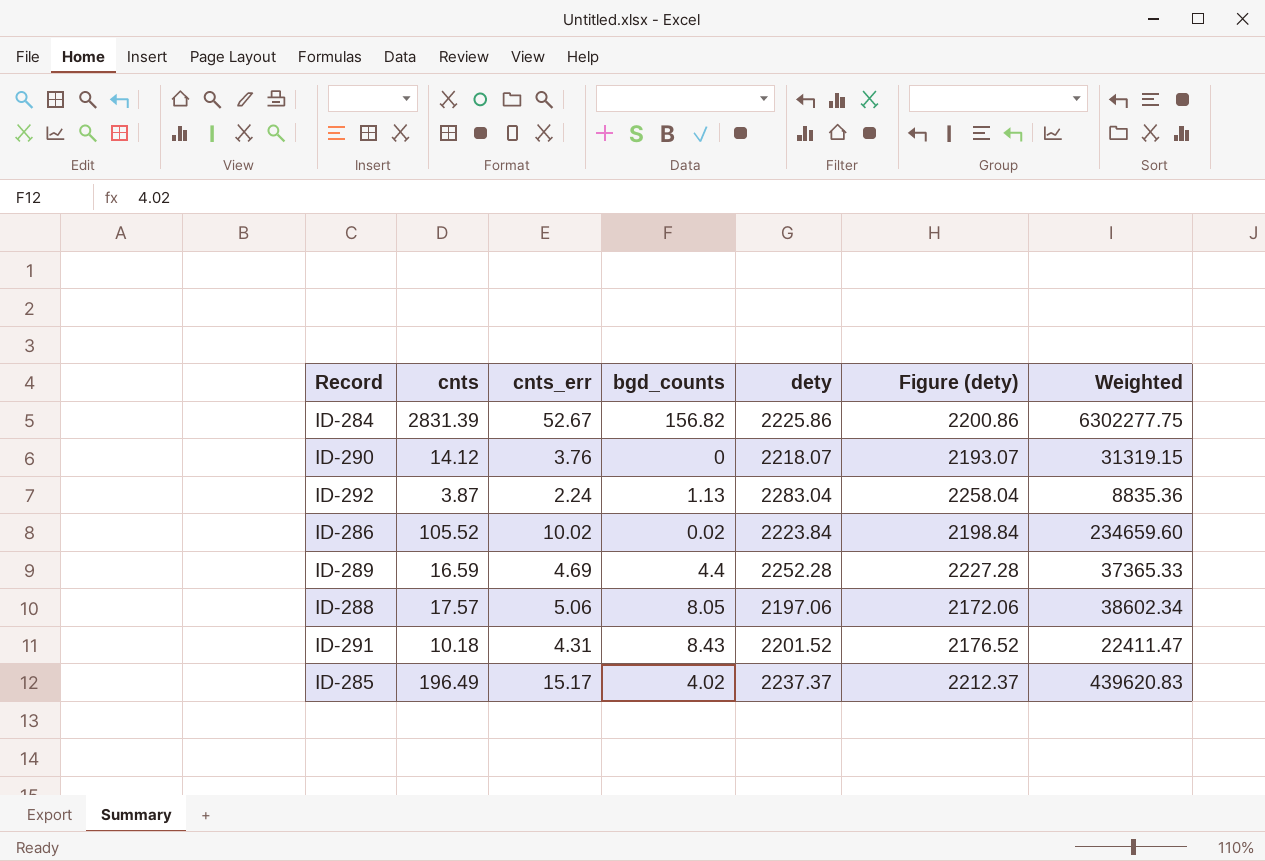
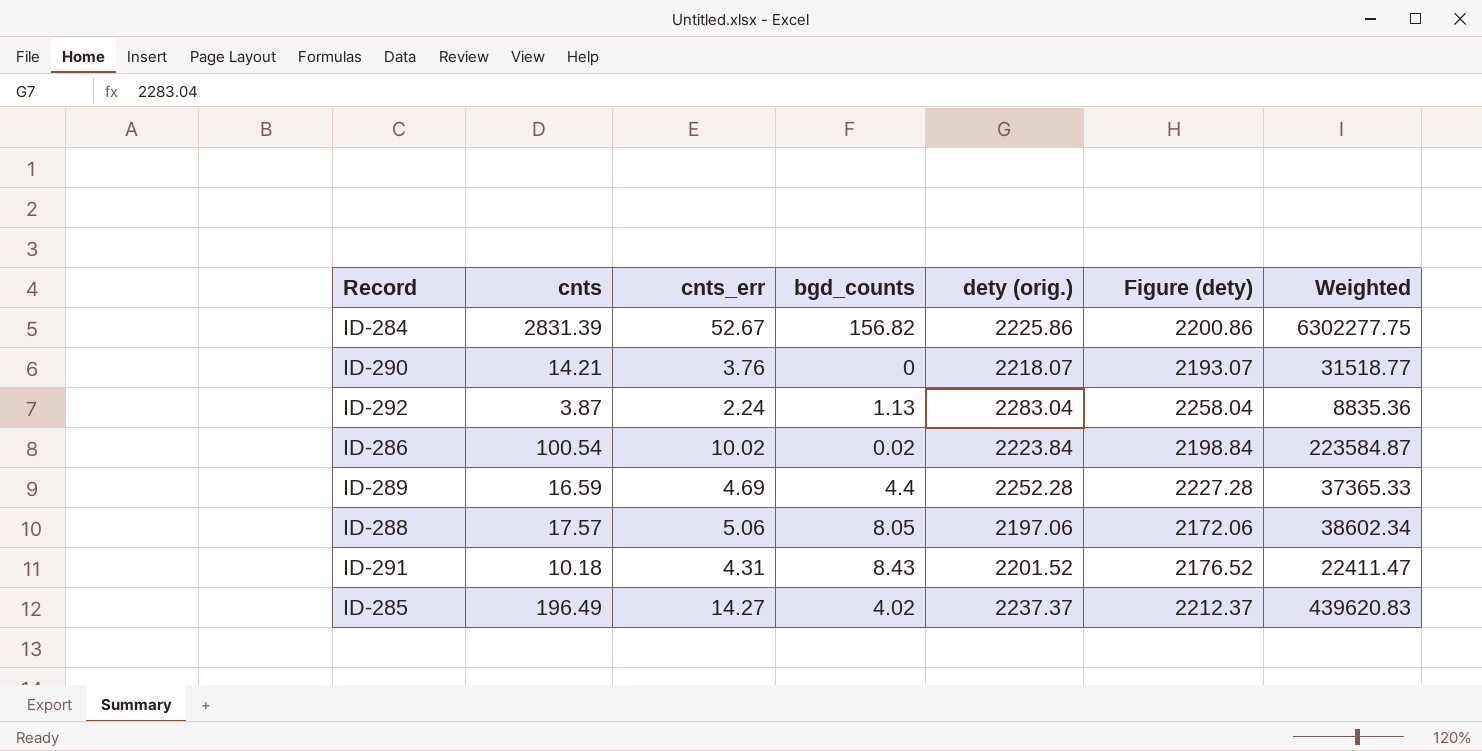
column name: dety -> dety (orig.)
ID-290 | cnts: 14.12 -> 14.21
ID-290 | Weighted: 31319.15 -> 31518.77
ID-286 | cnts: 105.52 -> 100.54
ID-286 | Weighted: 234659.60 -> 223584.87
ID-285 | cnts_err: 15.17 -> 14.27

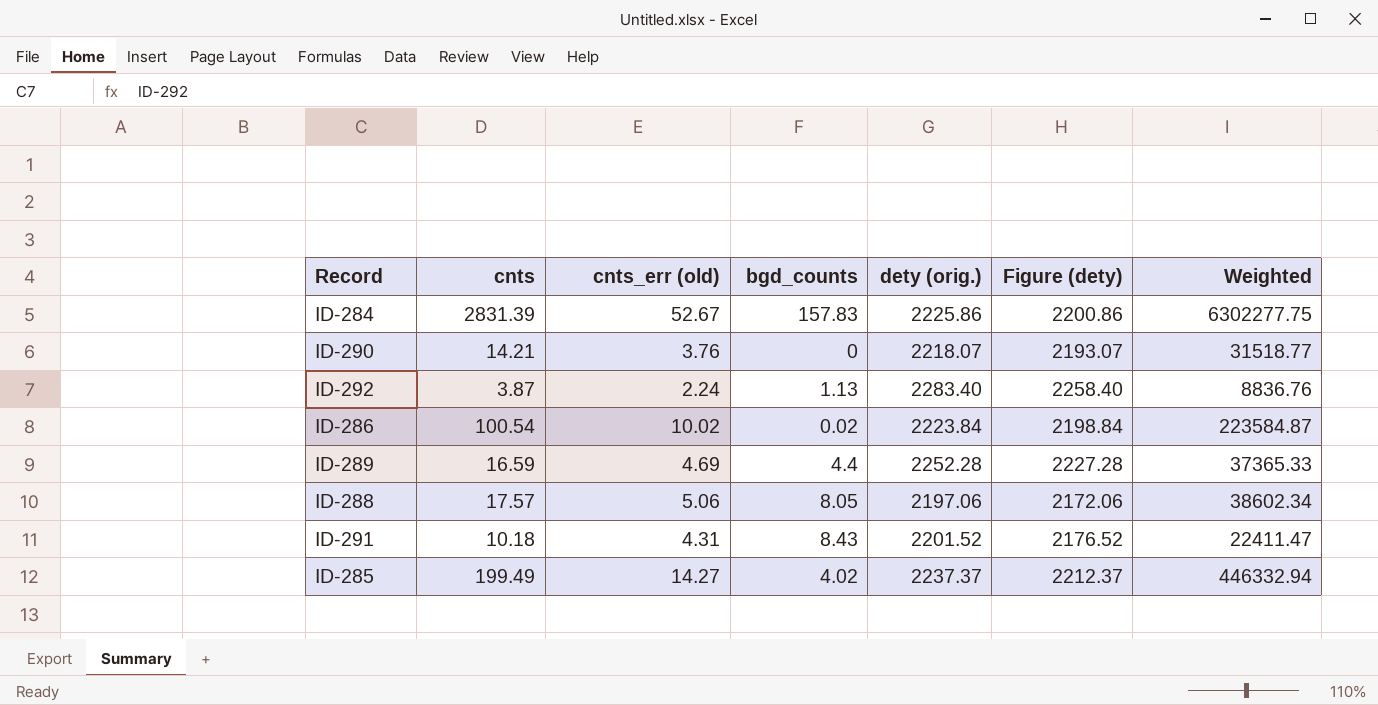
column name: cnts_err -> cnts_err (old)
ID-284 | bgd_counts: 156.82 -> 157.83
ID-292 | dety (orig.): 2283.04 -> 2283.40
ID-292 | Figure (dety): 2258.04 -> 2258.40
ID-292 | Weighted: 8835.36 -> 8836.76
ID-285 | cnts: 196.49 -> 199.49
ID-285 | Weighted: 439620.83 -> 446332.94

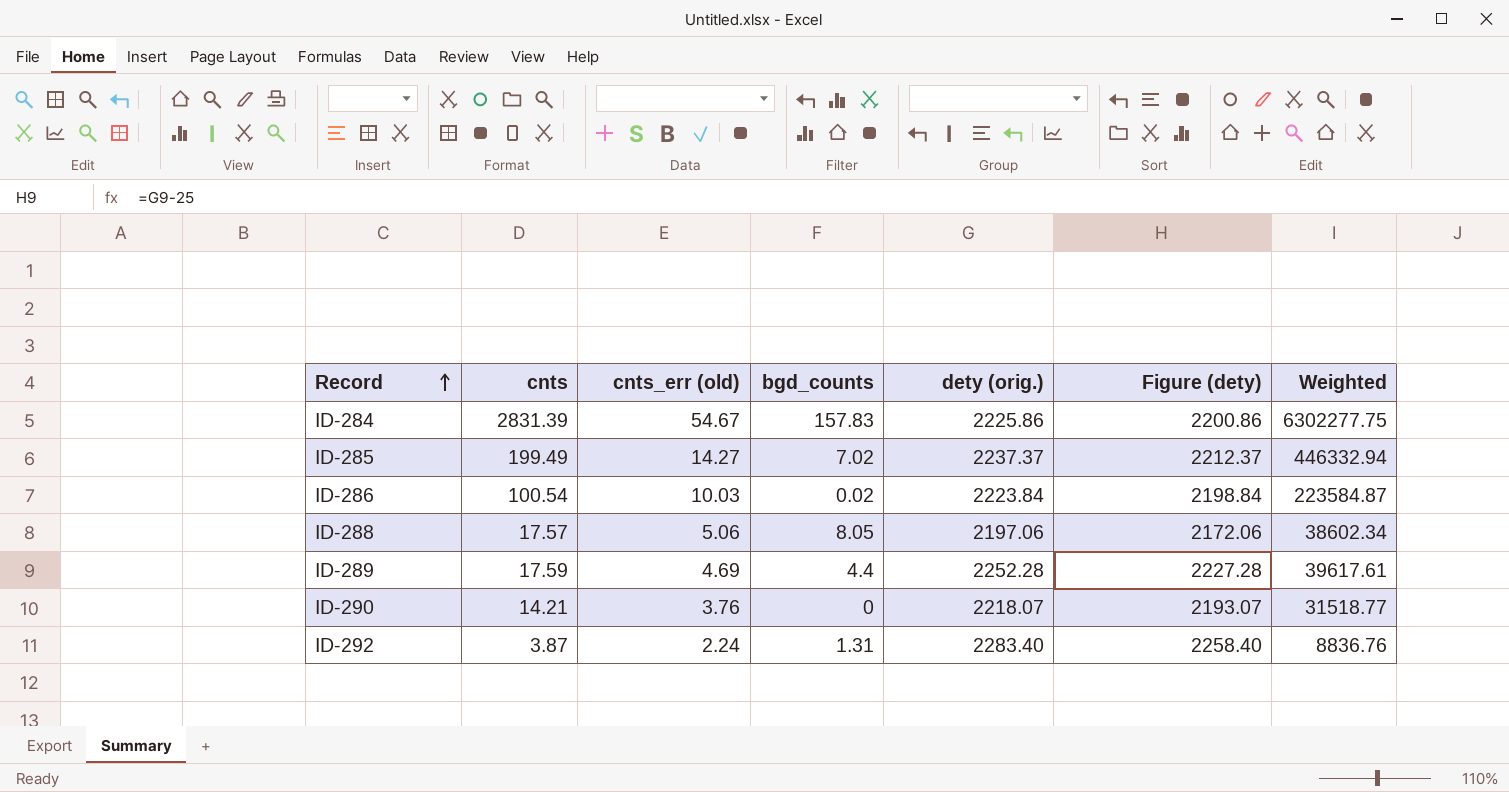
row order: none -> Record ascending
row ID-291: 10.18 | 4.31 | 8.43 | 2201.52 | 2176.52 | 22411.47 -> none
ID-284 | cnts_err (old): 52.67 -> 54.67
ID-285 | bgd_counts: 4.02 -> 7.02
ID-286 | cnts_err (old): 10.02 -> 10.03
ID-289 | cnts: 16.59 -> 17.59
ID-289 | Weighted: 37365.33 -> 39617.61
ID-292 | bgd_counts: 1.13 -> 1.31

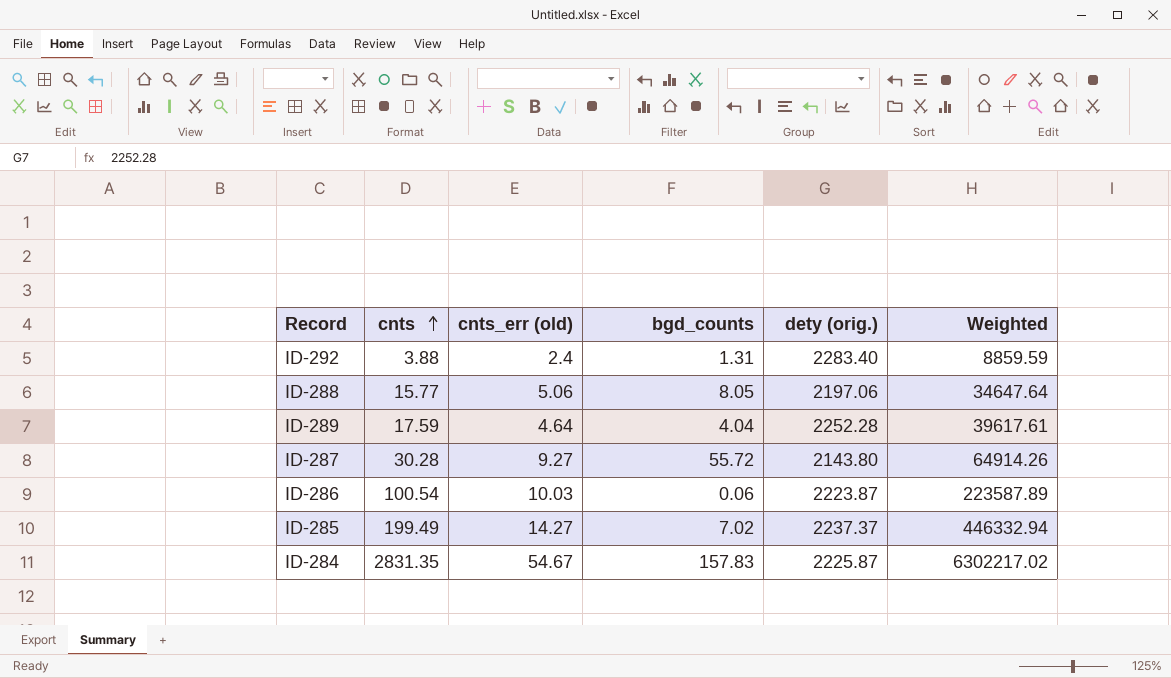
row order: Record ascending -> cnts ascending
column Figure (dety) | formula: [dety (orig.)] - 25 -> none
row ID-290: 14.21 | 3.76 | 0 | 2218.07 | 2193.07 | 31518.77 -> none
ID-292 | cnts: 3.87 -> 3.88
ID-292 | cnts_err (old): 2.24 -> 2.4
ID-292 | Weighted: 8836.76 -> 8859.59
ID-288 | cnts: 17.57 -> 15.77
ID-288 | Weighted: 38602.34 -> 34647.64
ID-289 | cnts_err (old): 4.69 -> 4.64
ID-289 | bgd_counts: 4.4 -> 4.04
row ID-287: none -> 30.28 | 9.27 | 55.72 | 2143.80 | 64914.26
ID-286 | bgd_counts: 0.02 -> 0.06
ID-286 | dety (orig.): 2223.84 -> 2223.87
ID-286 | Weighted: 223584.87 -> 223587.89
ID-284 | cnts: 2831.39 -> 2831.35
ID-284 | dety (orig.): 2225.86 -> 2225.87
ID-284 | Weighted: 6302277.75 -> 6302217.02

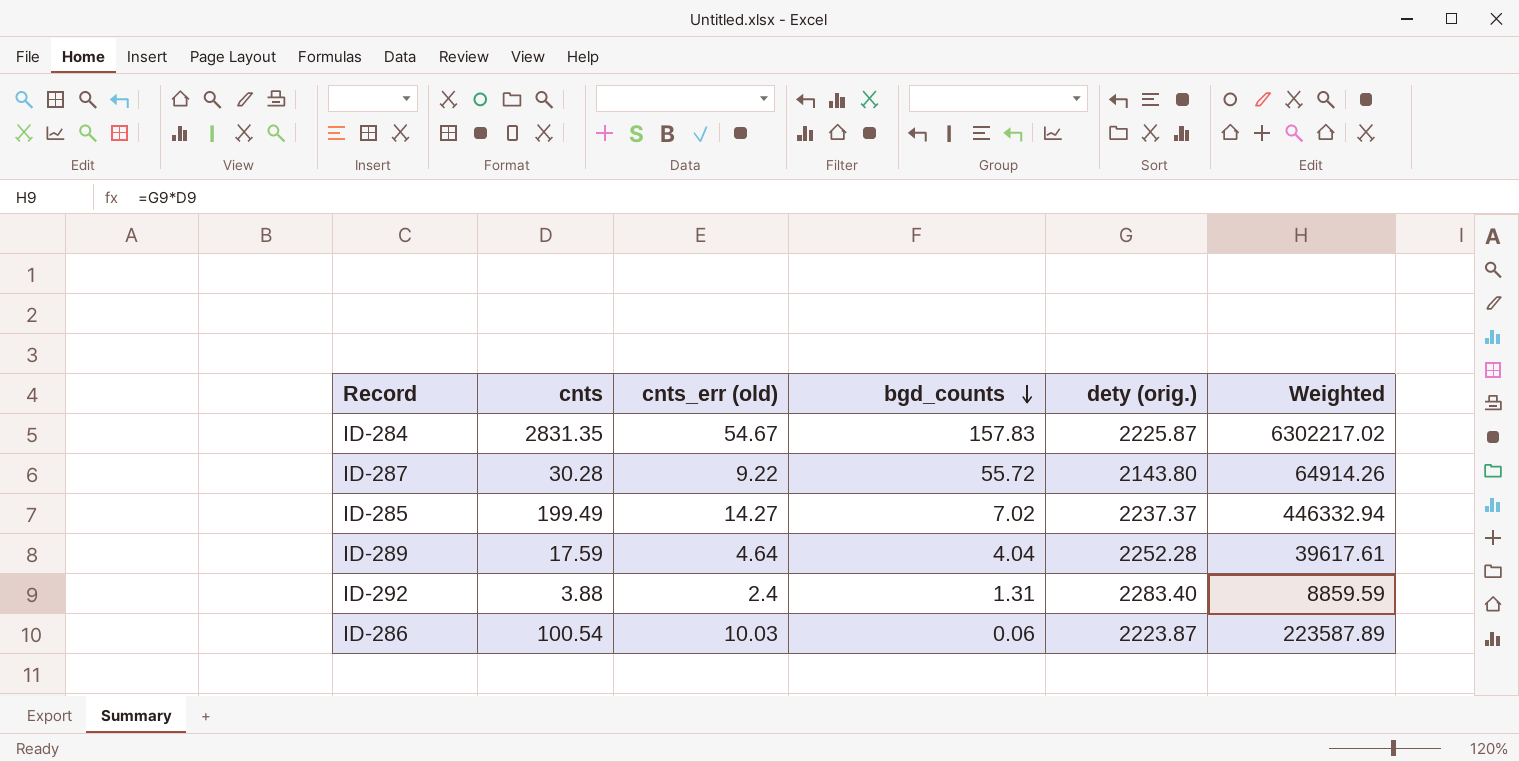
row order: cnts ascending -> bgd_counts descending
row ID-288: 15.77 | 5.06 | 8.05 | 2197.06 | 34647.64 -> none
ID-287 | cnts_err (old): 9.27 -> 9.22

